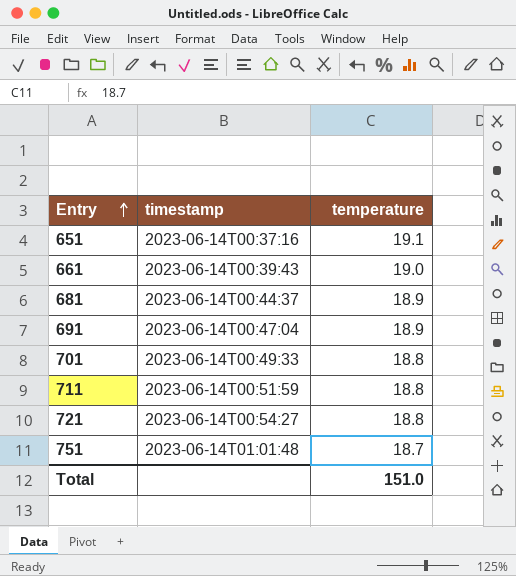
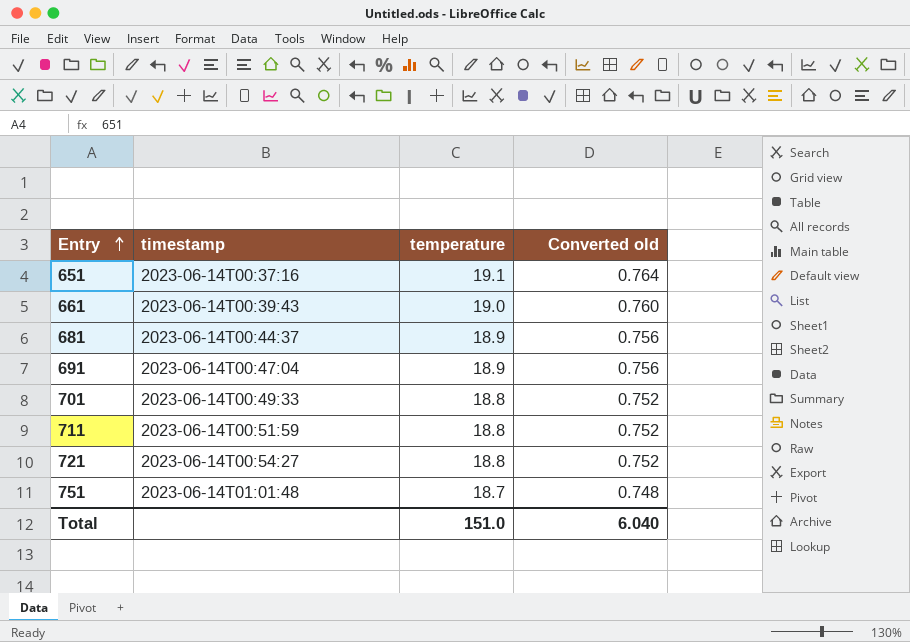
column Converted old | formula: none -> [temperature] * 0.04

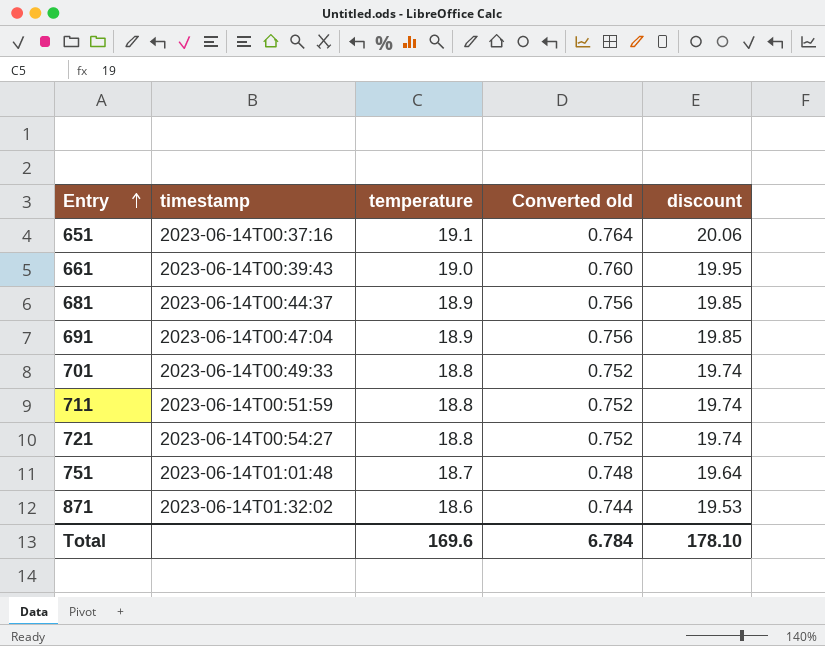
column discount | formula: none -> [temperature] * 1.05
row 871: none -> 2023-06-14T01:32:02 | 18.6 | 0.744 | 19.53
Total | temperature: 151.0 -> 169.6
Total | Converted old: 6.040 -> 6.784

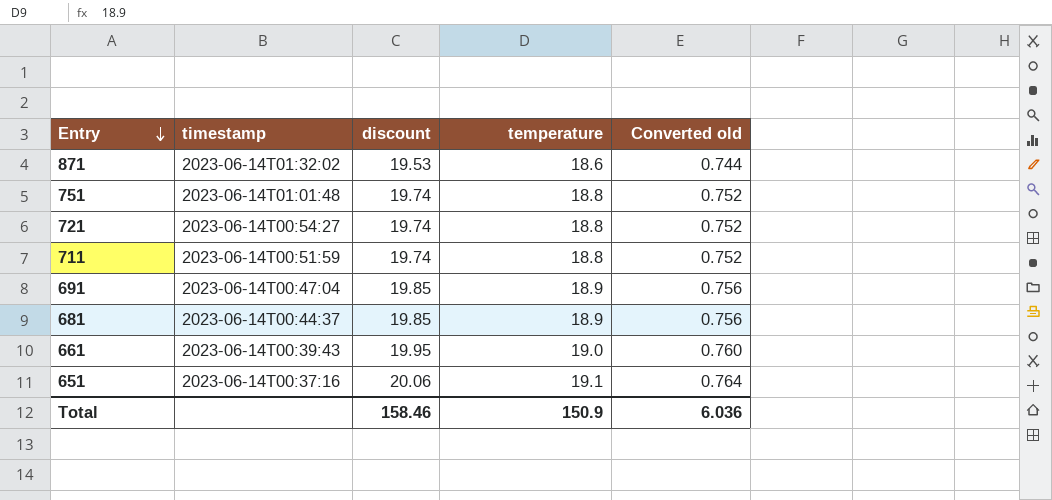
row order: Entry ascending -> Entry descending
column discount | position: 5 -> 3
row 701: 2023-06-14T00:49:33 | 18.8 | 0.752 | 19.74 -> none
751 | discount: 19.64 -> 19.74
751 | temperature: 18.7 -> 18.8
751 | Converted old: 0.748 -> 0.752
Total | discount: 178.10 -> 158.46
Total | temperature: 169.6 -> 150.9
Total | Converted old: 6.784 -> 6.036

